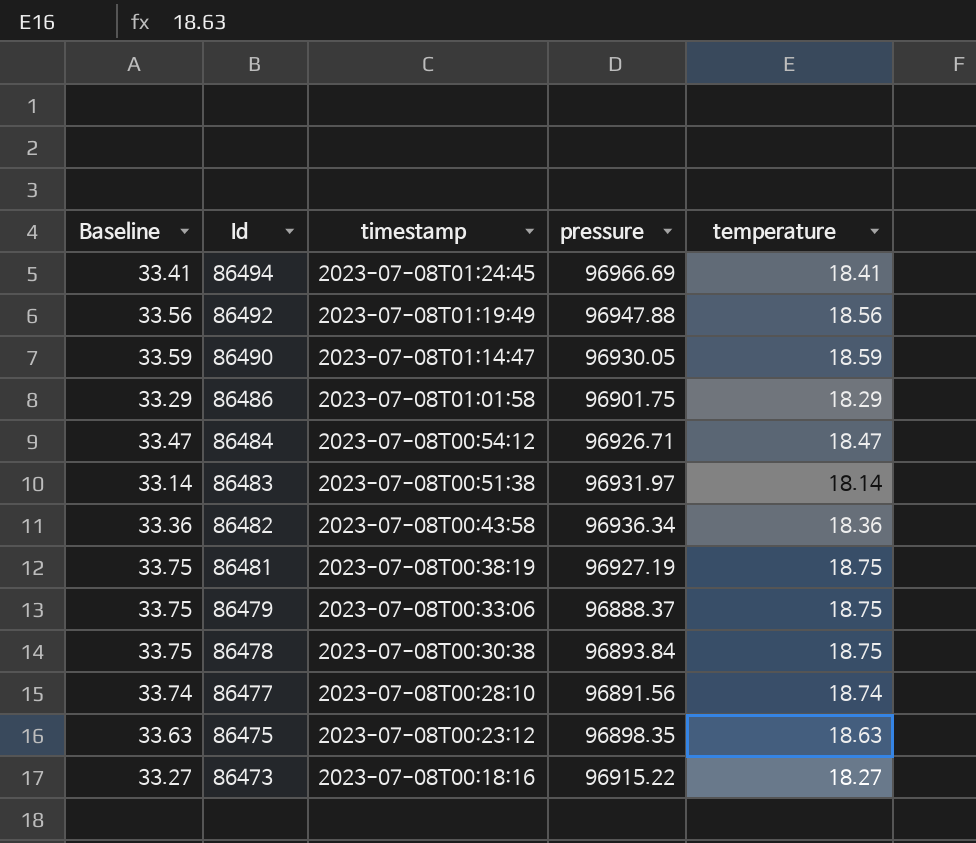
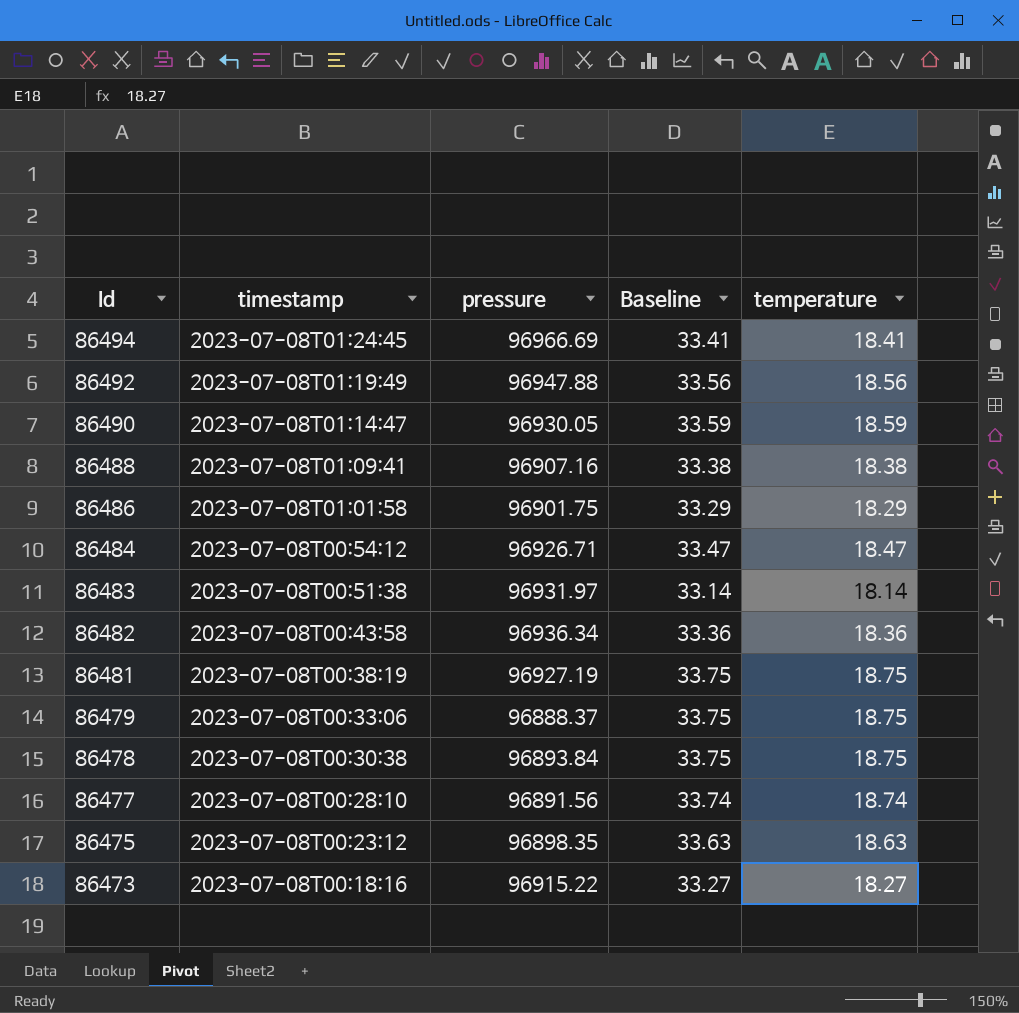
column Baseline | position: 1 -> 4
row 86488: none -> 2023-07-08T01:09:41 | 96907.16 | 33.38 | 18.38

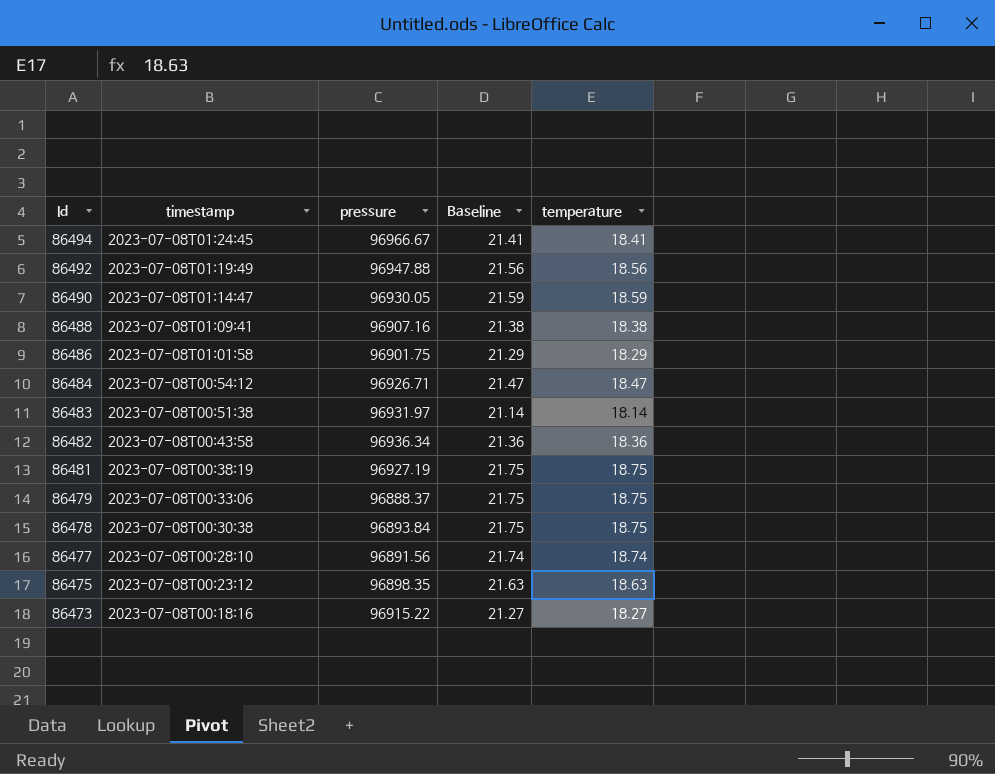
column Baseline | formula: [temperature] + 15 -> [temperature] + 3
86494 | pressure: 96966.69 -> 96966.67

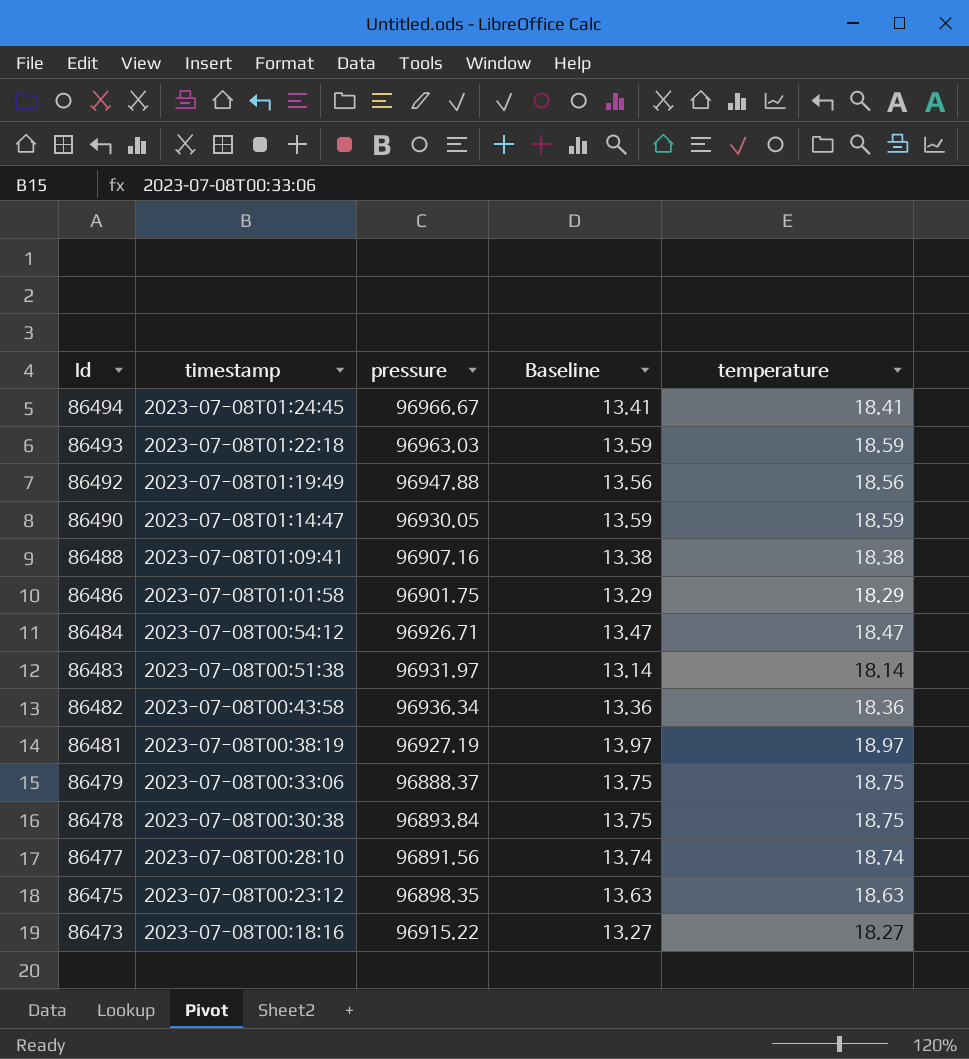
column Baseline | formula: [temperature] + 3 -> [temperature] - 5
row 86493: none -> 2023-07-08T01:22:18 | 96963.03 | 13.59 | 18.59
86481 | temperature: 18.75 -> 18.97

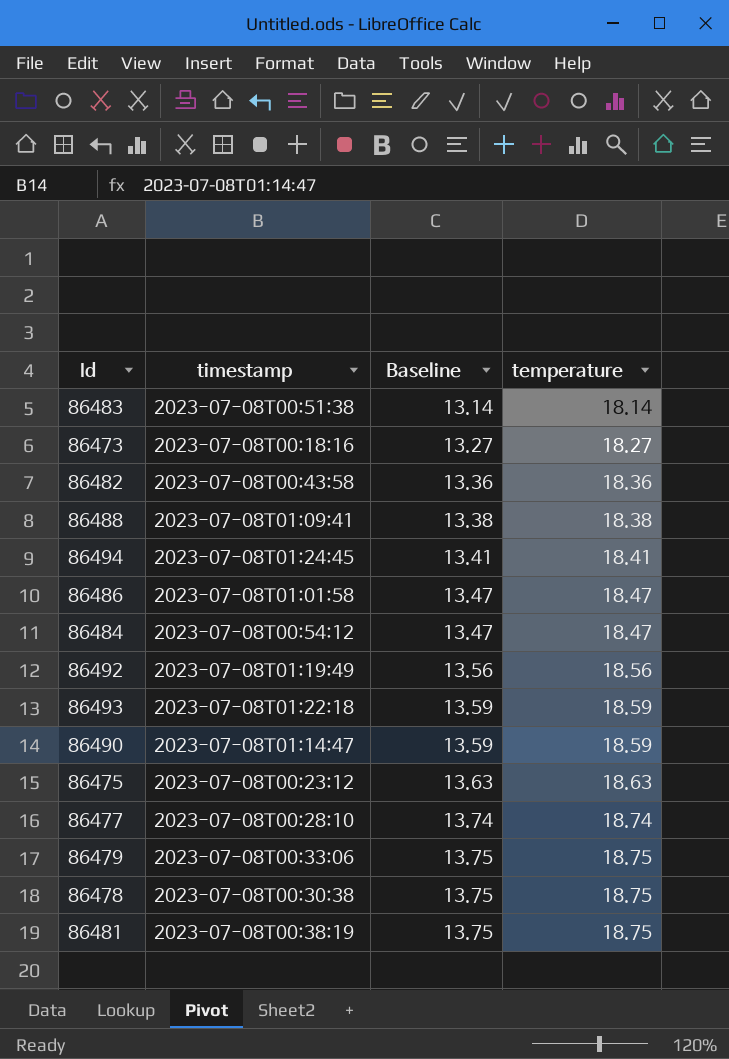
row order: Id descending -> Baseline ascending
column pressure | position: 3 -> none
86486 | Baseline: 13.29 -> 13.47
86486 | temperature: 18.29 -> 18.47
86481 | Baseline: 13.97 -> 13.75
86481 | temperature: 18.97 -> 18.75

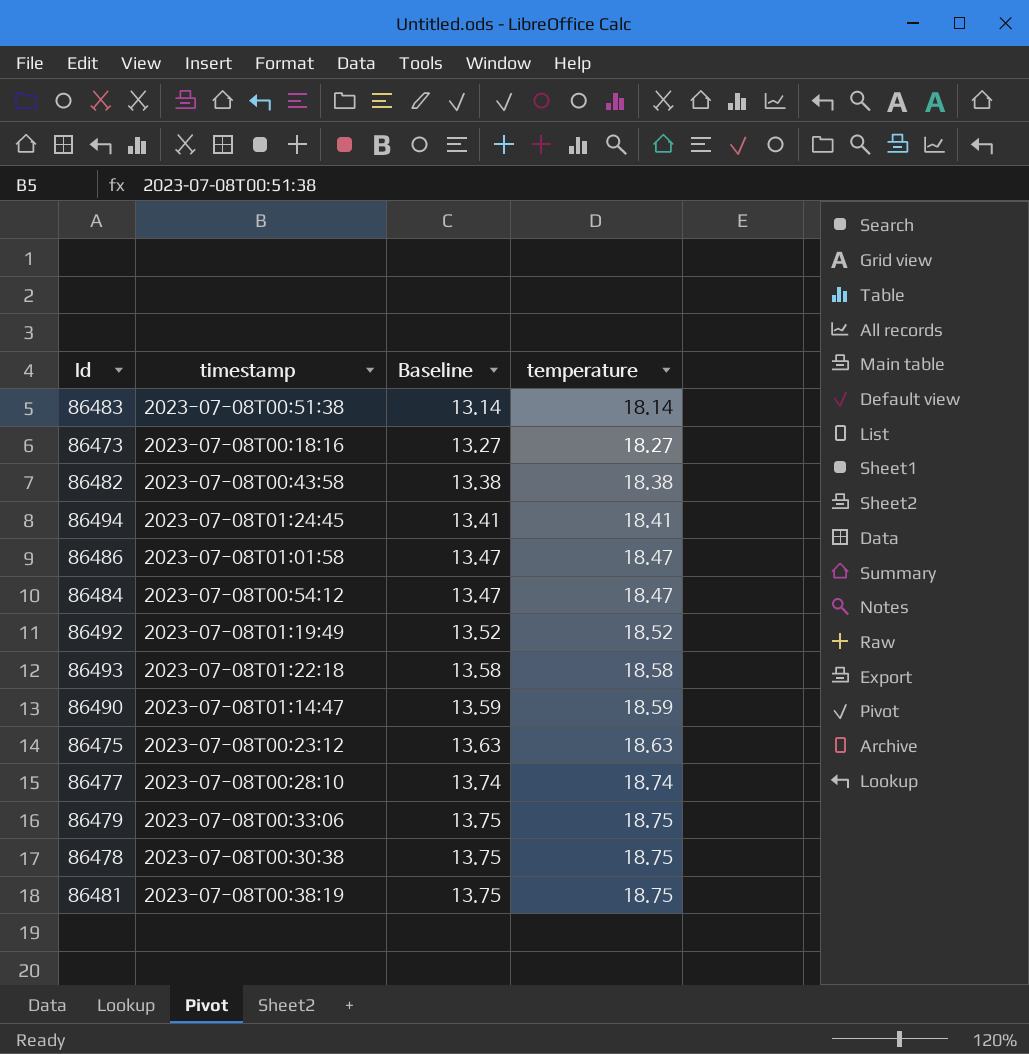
row 86488: 2023-07-08T01:09:41 | 13.38 | 18.38 -> none
86482 | Baseline: 13.36 -> 13.38
86482 | temperature: 18.36 -> 18.38
86492 | Baseline: 13.56 -> 13.52
86492 | temperature: 18.56 -> 18.52
86493 | Baseline: 13.59 -> 13.58
86493 | temperature: 18.59 -> 18.58

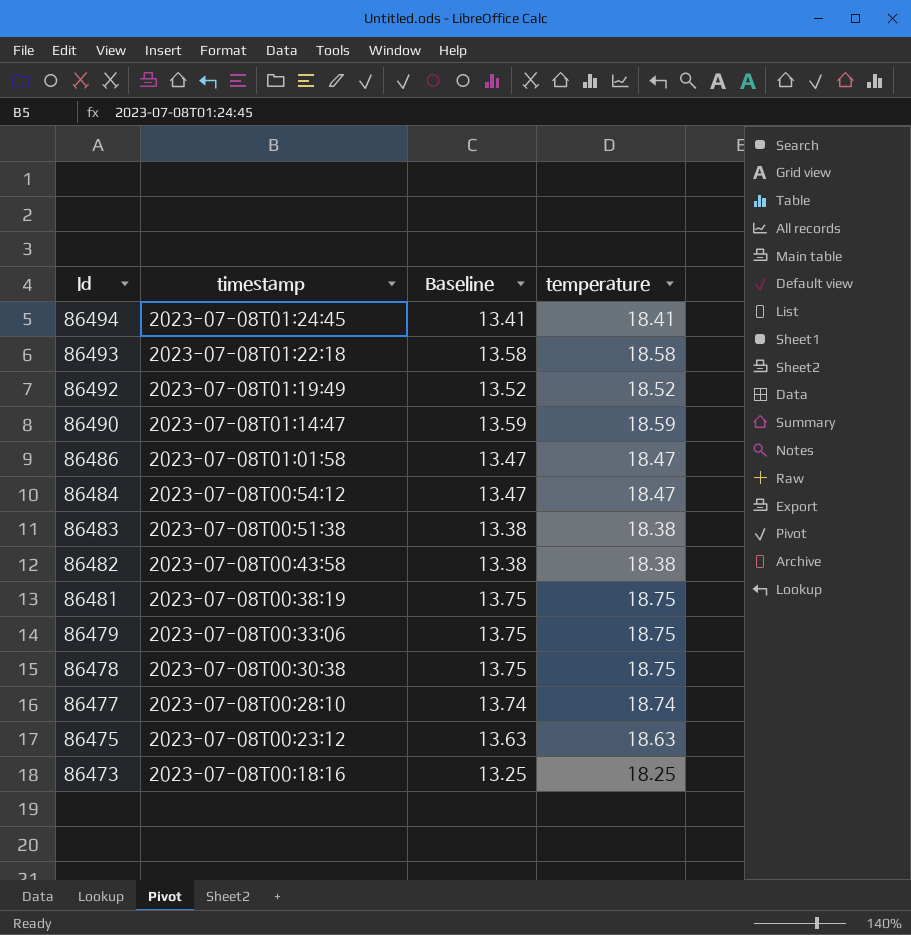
row order: Baseline ascending -> Id descending
86483 | Baseline: 13.14 -> 13.38
86483 | temperature: 18.14 -> 18.38
86473 | Baseline: 13.27 -> 13.25
86473 | temperature: 18.27 -> 18.25

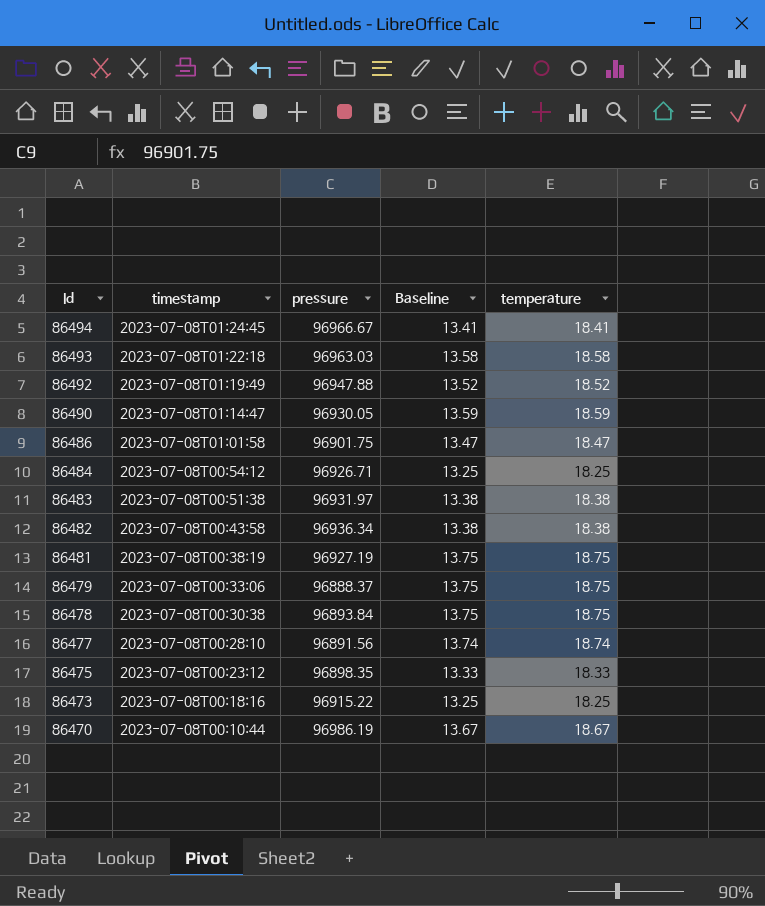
column pressure | position: none -> 3
86484 | Baseline: 13.47 -> 13.25
86484 | temperature: 18.47 -> 18.25
86475 | Baseline: 13.63 -> 13.33
86475 | temperature: 18.63 -> 18.33
row 86470: none -> 2023-07-08T00:10:44 | 96986.19 | 13.67 | 18.67

